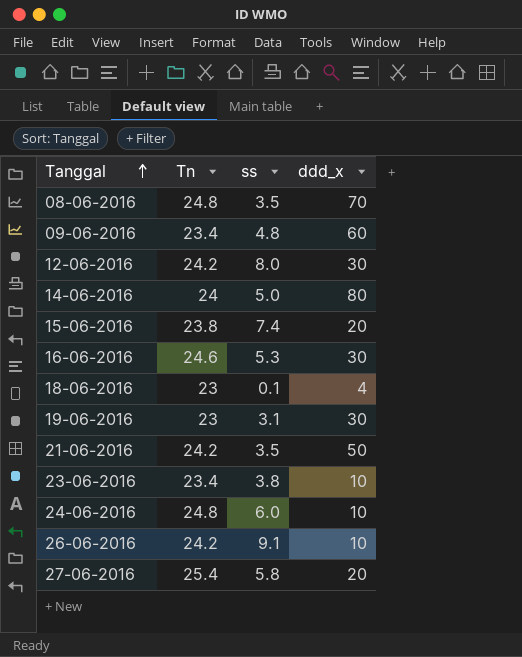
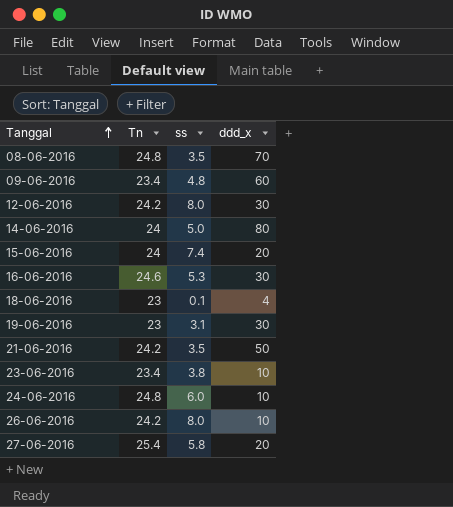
15-06-2016 | Tn: 23.8 -> 24
26-06-2016 | ss: 9.1 -> 8.0

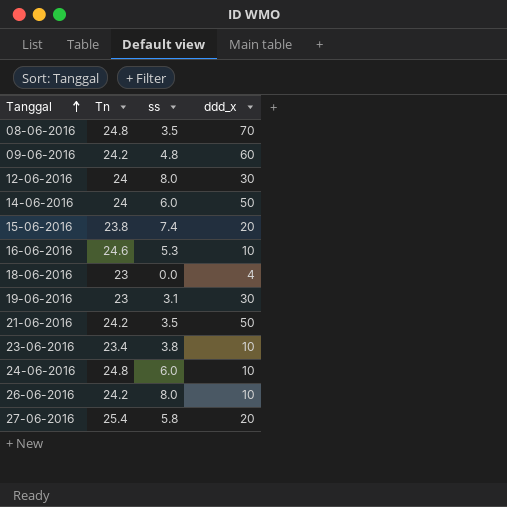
09-06-2016 | Tn: 23.4 -> 24.2
12-06-2016 | Tn: 24.2 -> 24
14-06-2016 | ss: 5.0 -> 6.0
14-06-2016 | ddd_x: 80 -> 50
15-06-2016 | Tn: 24 -> 23.8
16-06-2016 | ddd_x: 30 -> 10
18-06-2016 | ss: 0.1 -> 0.0

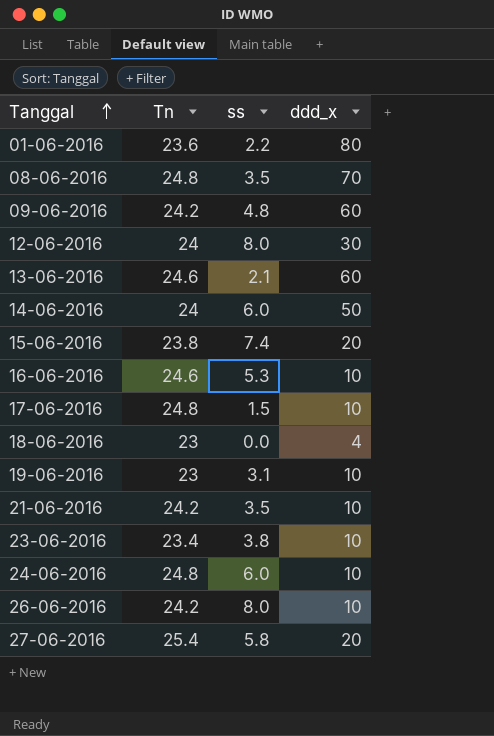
row 01-06-2016: none -> 23.6 | 2.2 | 80
row 13-06-2016: none -> 24.6 | 2.1 | 60
row 17-06-2016: none -> 24.8 | 1.5 | 10
19-06-2016 | ddd_x: 30 -> 10
21-06-2016 | ddd_x: 50 -> 10

